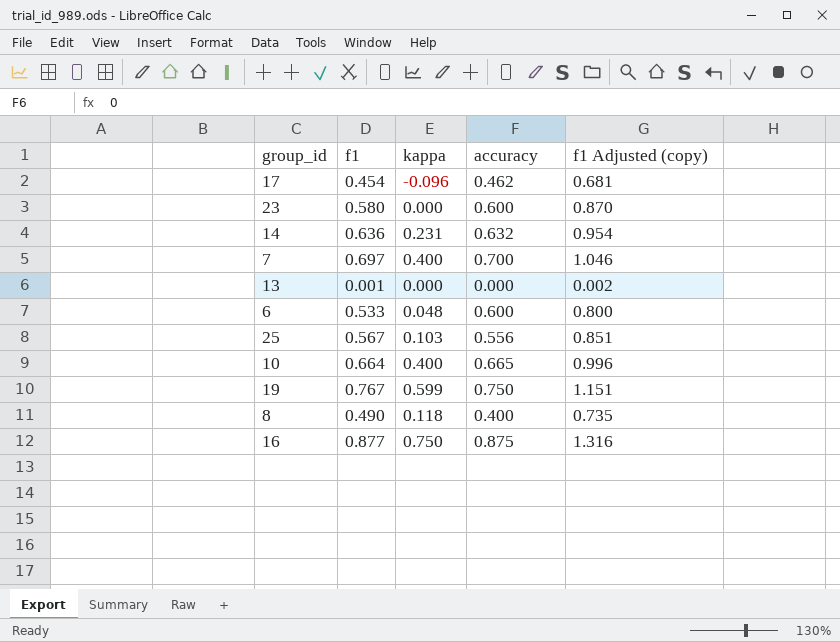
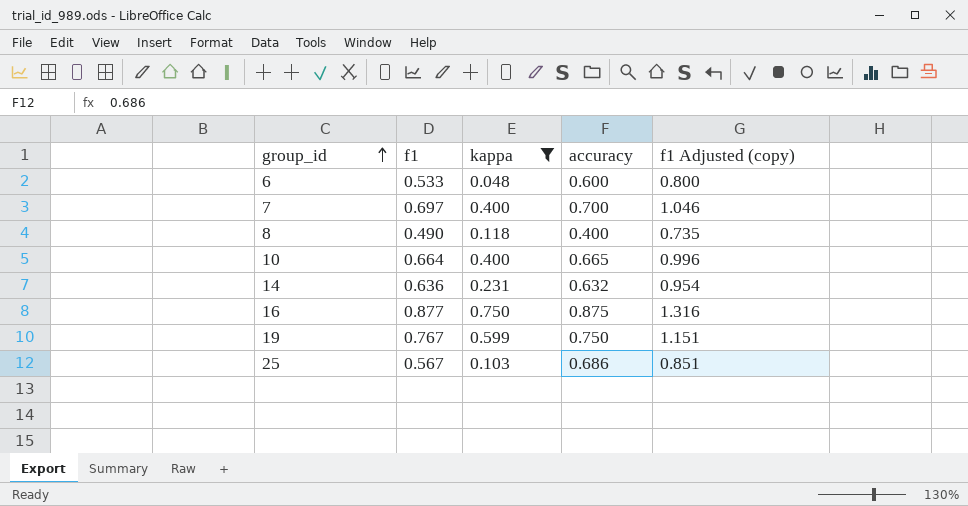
filter: none -> kappa >= 0.048
row order: none -> group_id ascending
25 | accuracy: 0.556 -> 0.686

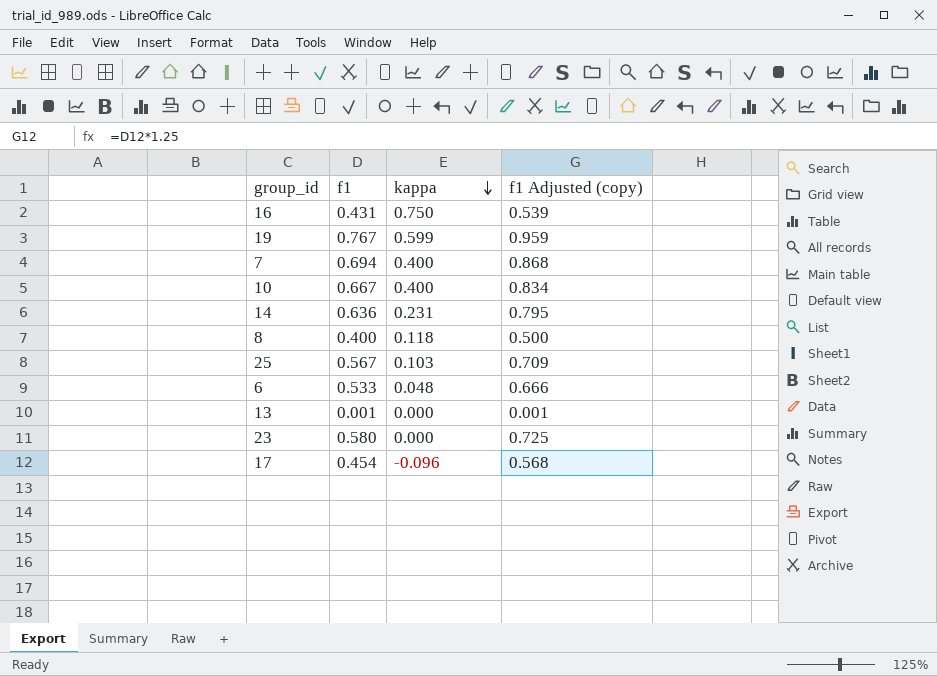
filter: kappa >= 0.048 -> none
row order: group_id ascending -> kappa descending
column accuracy | position: 4 -> none
column f1 Adjusted (copy) | formula: [f1] * 1.5 -> [f1] * 1.25
16 | f1: 0.877 -> 0.431
7 | f1: 0.697 -> 0.694
10 | f1: 0.664 -> 0.667
8 | f1: 0.490 -> 0.400

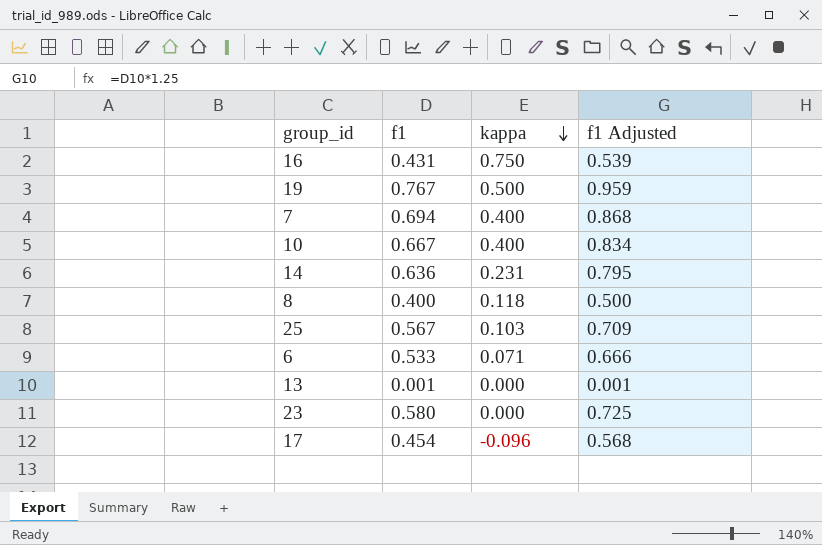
column name: f1 Adjusted (copy) -> f1 Adjusted
19 | kappa: 0.599 -> 0.500
6 | kappa: 0.048 -> 0.071

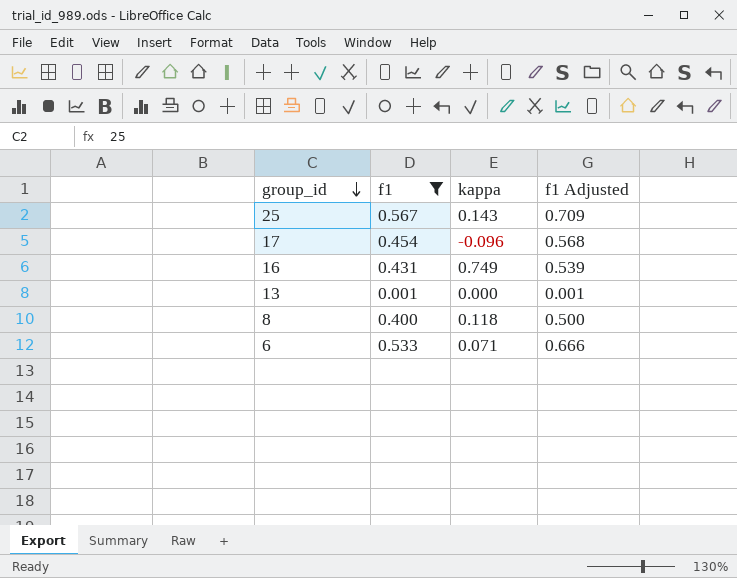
filter: none -> f1 <= 0.567
row order: kappa descending -> group_id descending
25 | kappa: 0.103 -> 0.143
16 | kappa: 0.750 -> 0.749

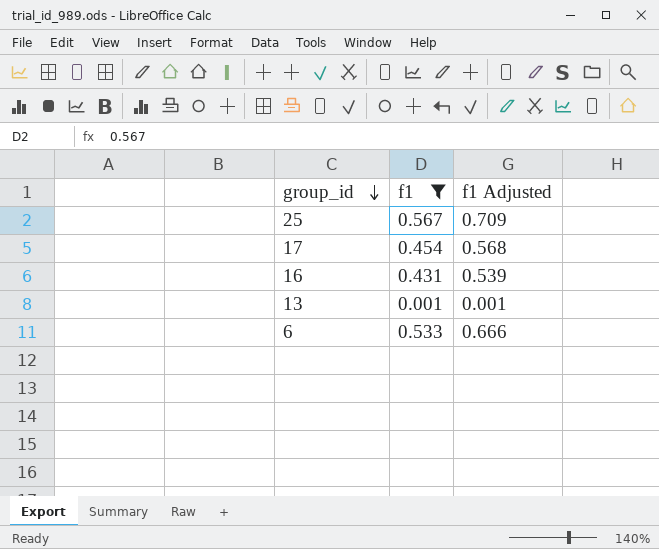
column kappa | position: 3 -> none
row 8: 0.400 | 0.118 | 0.500 -> none

